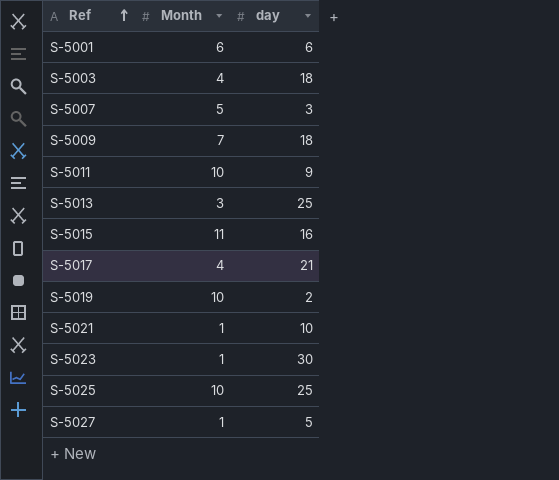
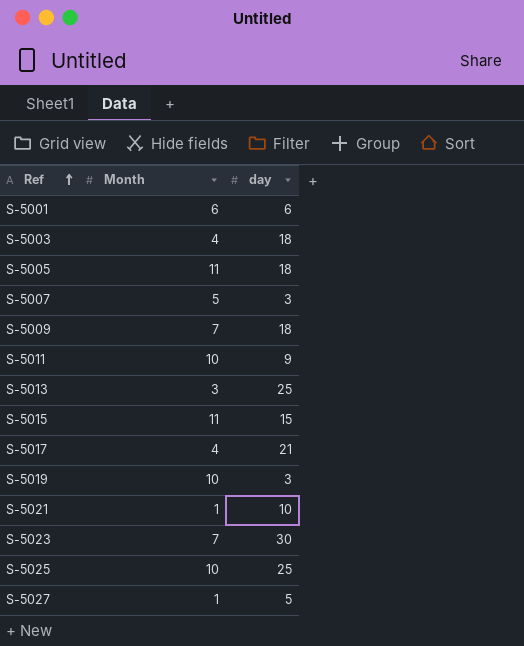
row S-5005: none -> 11 | 18
S-5015 | day: 16 -> 15
S-5019 | day: 2 -> 3
S-5023 | Month: 1 -> 7

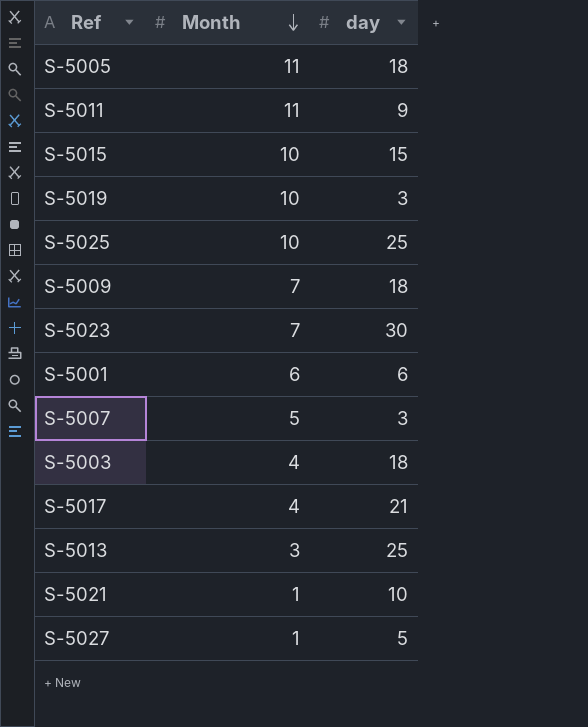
row order: Ref ascending -> Month descending
S-5011 | Month: 10 -> 11
S-5015 | Month: 11 -> 10

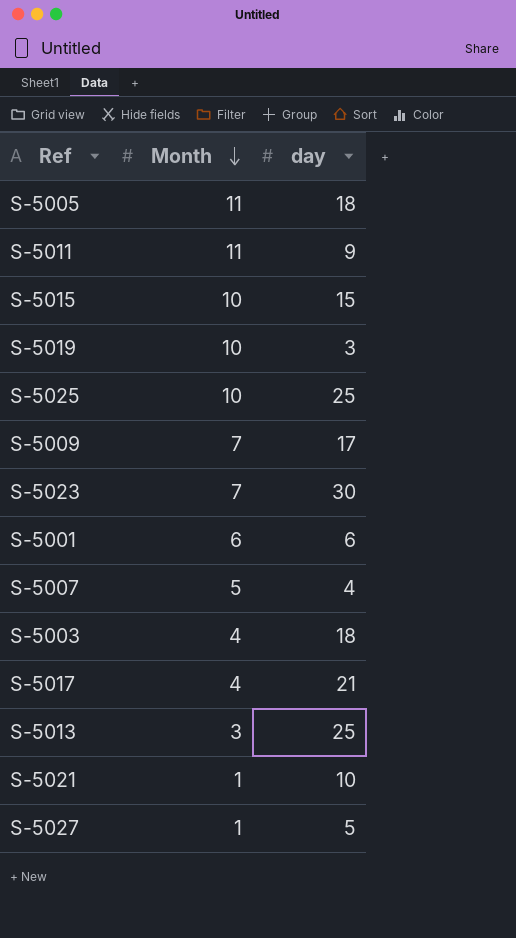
S-5009 | day: 18 -> 17
S-5007 | day: 3 -> 4

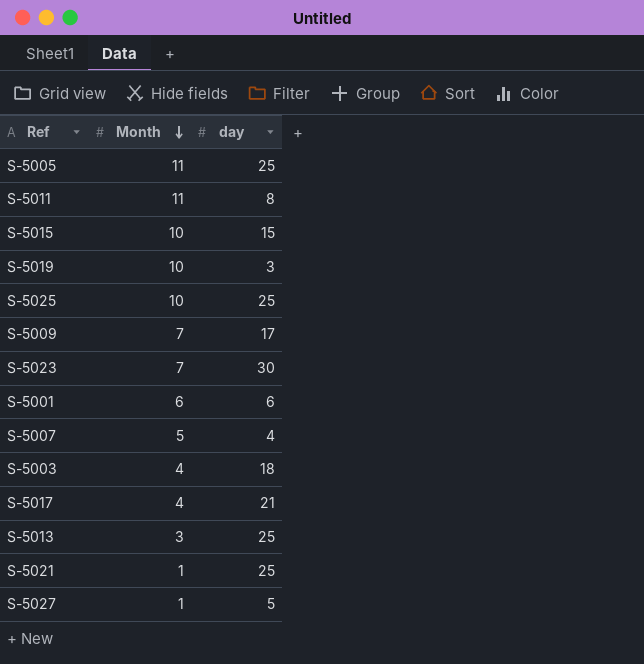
S-5005 | day: 18 -> 25
S-5011 | day: 9 -> 8
S-5021 | day: 10 -> 25

